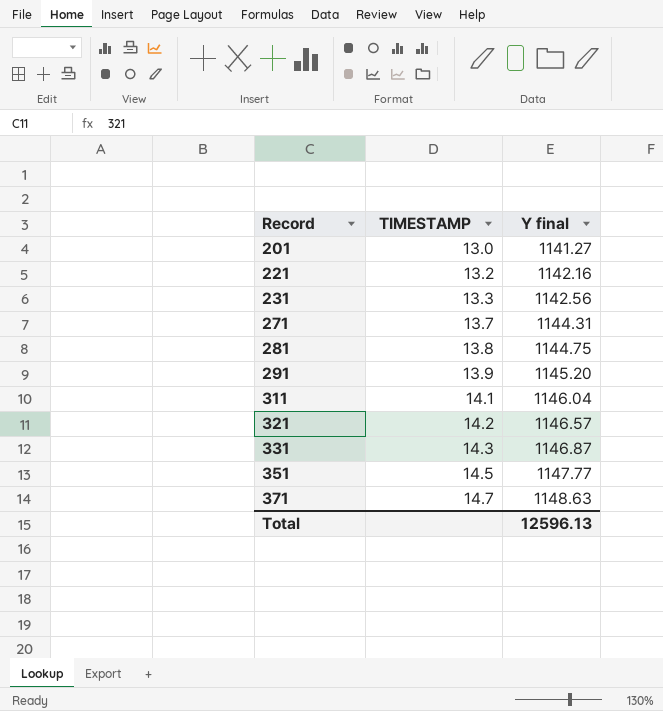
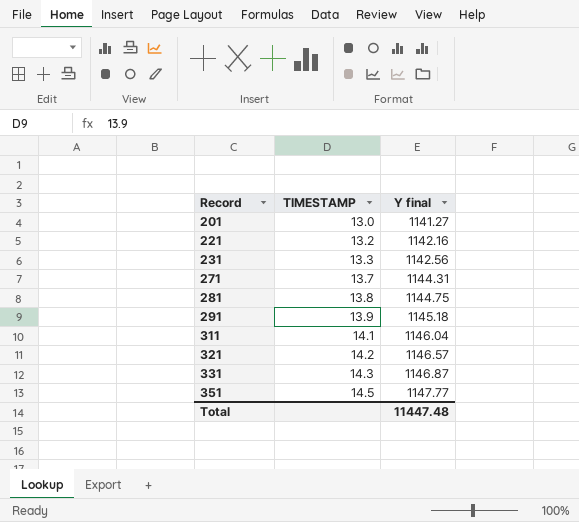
row 371: 14.7 | 1148.63 -> none
291 | Y final: 1145.20 -> 1145.18
Total | Y final: 12596.13 -> 11447.48

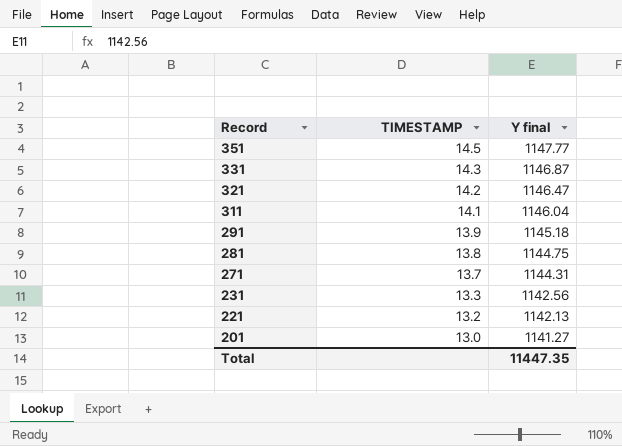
row order: Record ascending -> Record descending
321 | Y final: 1146.57 -> 1146.47
221 | Y final: 1142.16 -> 1142.13
Total | Y final: 11447.48 -> 11447.35

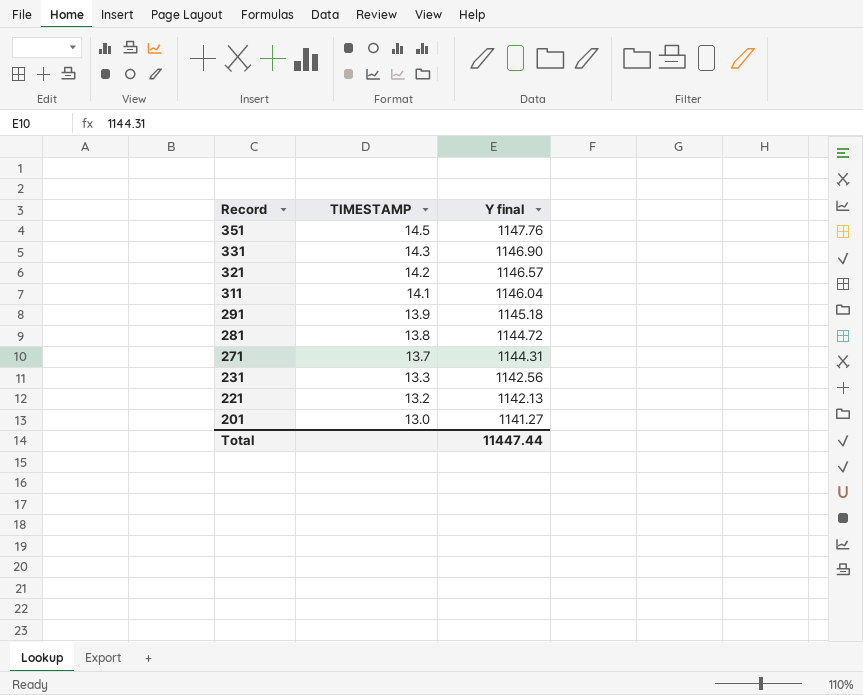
351 | Y final: 1147.77 -> 1147.76
331 | Y final: 1146.87 -> 1146.90
321 | Y final: 1146.47 -> 1146.57
281 | Y final: 1144.75 -> 1144.72
Total | Y final: 11447.35 -> 11447.44

